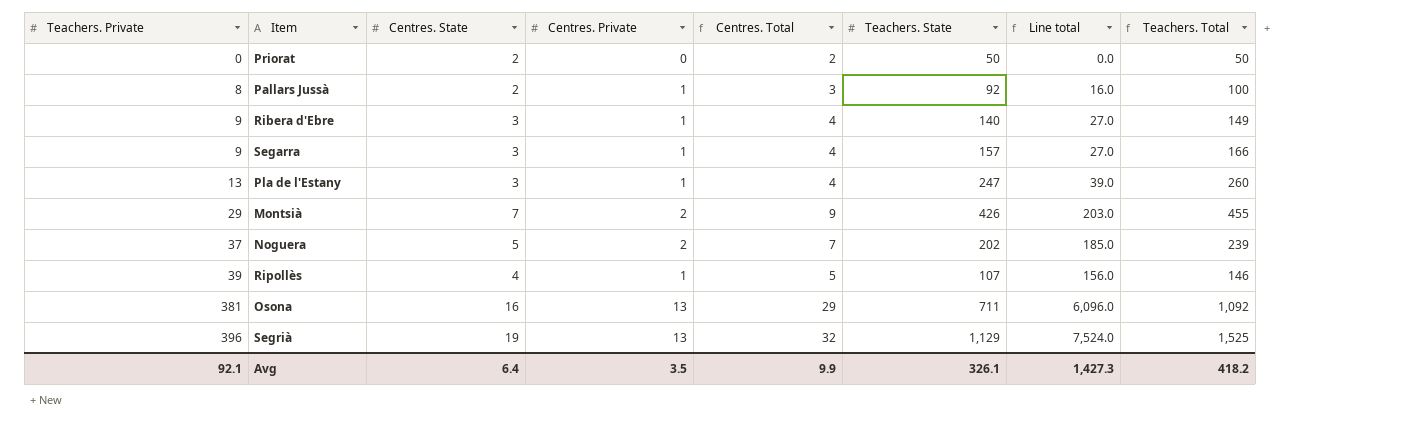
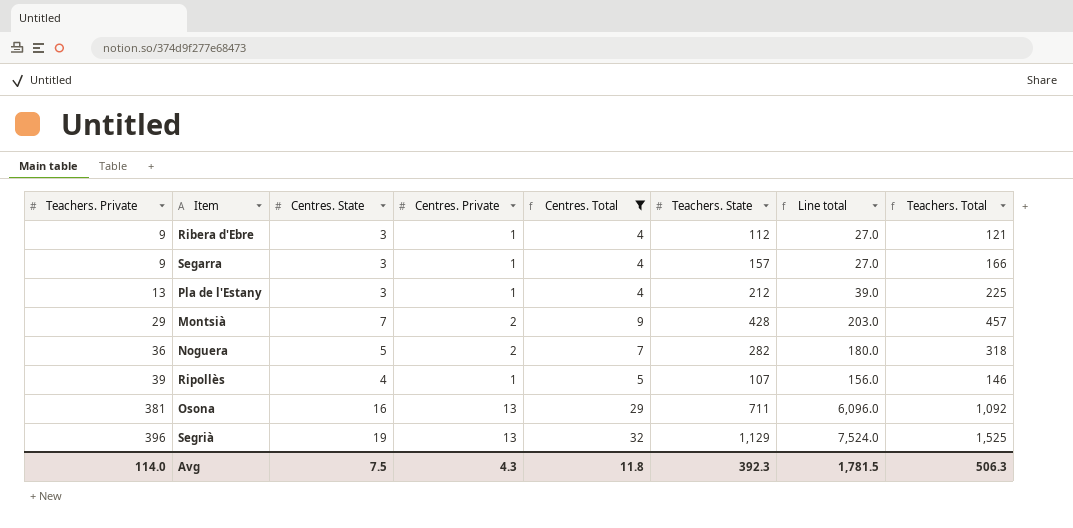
filter: none -> Centres. Total >= 4
Ribera d'Ebre | Teachers. State: 140 -> 112
Ribera d'Ebre | Teachers. Total: 149 -> 121
Pla de l'Estany | Teachers. State: 247 -> 212
Pla de l'Estany | Teachers. Total: 260 -> 225
Montsià | Teachers. State: 426 -> 428
Montsià | Teachers. Total: 455 -> 457
Noguera | Teachers. Private: 37 -> 36
Noguera | Teachers. State: 202 -> 282
Noguera | Line total: 185.0 -> 180.0
Noguera | Teachers. Total: 239 -> 318
Avg | Teachers. Private: 92.1 -> 114.0
Avg | Centres. State: 6.4 -> 7.5
Avg | Centres. Private: 3.5 -> 4.3
Avg | Centres. Total: 9.9 -> 11.8
Avg | Teachers. State: 326.1 -> 392.3
Avg | Line total: 1,427.3 -> 1,781.5
Avg | Teachers. Total: 418.2 -> 506.3

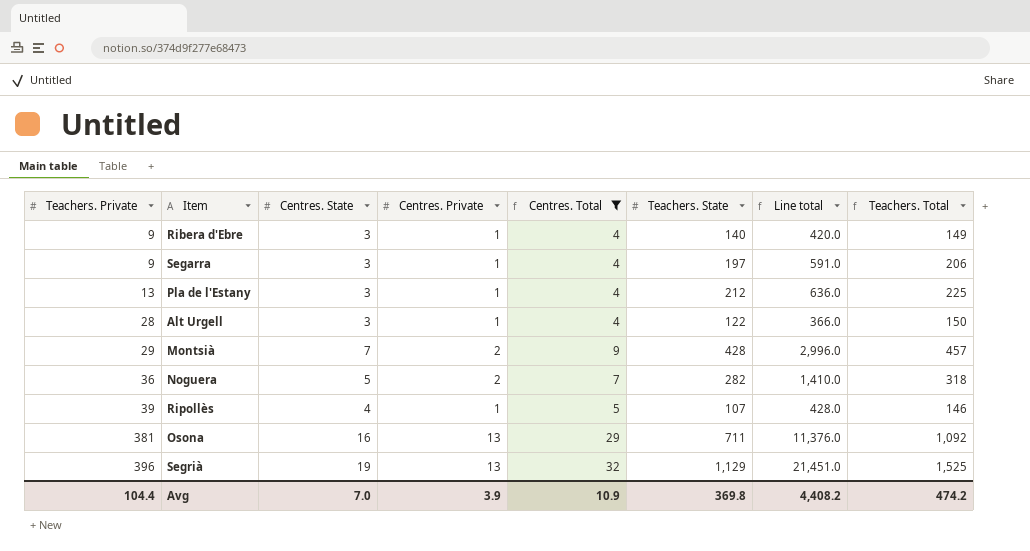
column Line total | formula: [Teachers. Private] * [Centres. State] -> [Centres. State] * [Teachers. State]
Ribera d'Ebre | Teachers. State: 112 -> 140
Ribera d'Ebre | Teachers. Total: 121 -> 149
Segarra | Teachers. State: 157 -> 197
Segarra | Teachers. Total: 166 -> 206
row Alt Urgell: none -> 28 | 3 | 1 | 4 | 122 | 366.0 | 150
Avg | Teachers. Private: 114.0 -> 104.4
Avg | Centres. State: 7.5 -> 7.0
Avg | Centres. Private: 4.3 -> 3.9
Avg | Centres. Total: 11.8 -> 10.9
Avg | Teachers. State: 392.3 -> 369.8
Avg | Line total: 1,781.5 -> 4,408.2
Avg | Teachers. Total: 506.3 -> 474.2

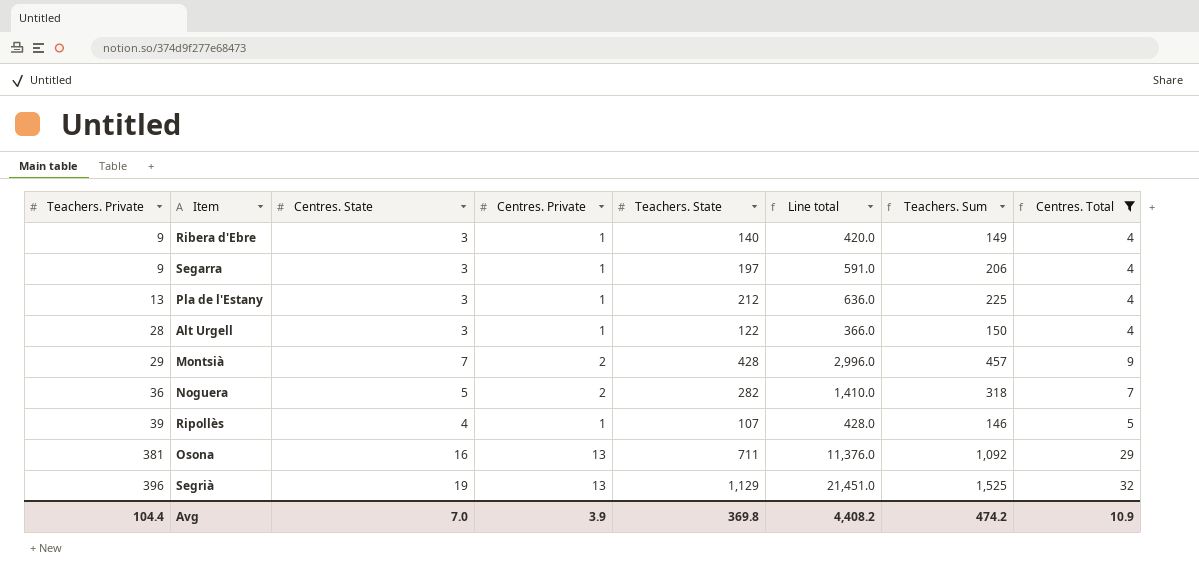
column name: Teachers. Total -> Teachers. Sum
column Centres. Total | position: 5 -> 8

